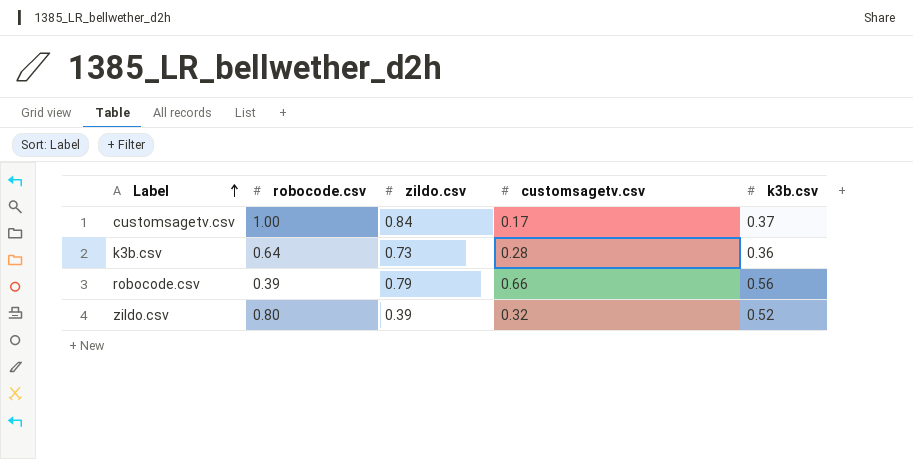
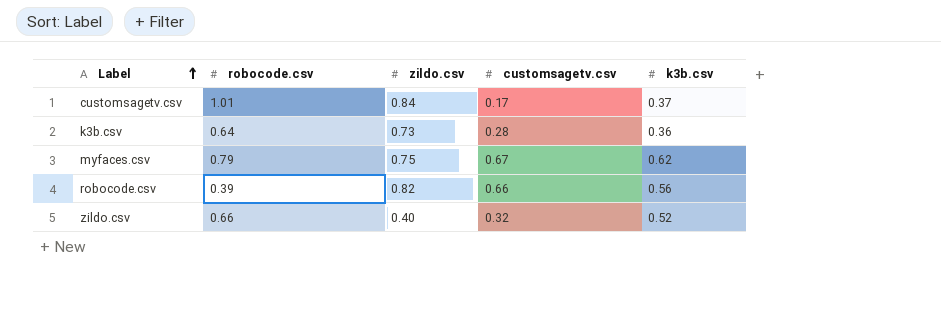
customsagetv.csv | robocode.csv: 1.00 -> 1.01
row myfaces.csv: none -> 0.79 | 0.75 | 0.67 | 0.62
robocode.csv | zildo.csv: 0.79 -> 0.82
zildo.csv | robocode.csv: 0.80 -> 0.66
zildo.csv | zildo.csv: 0.39 -> 0.40

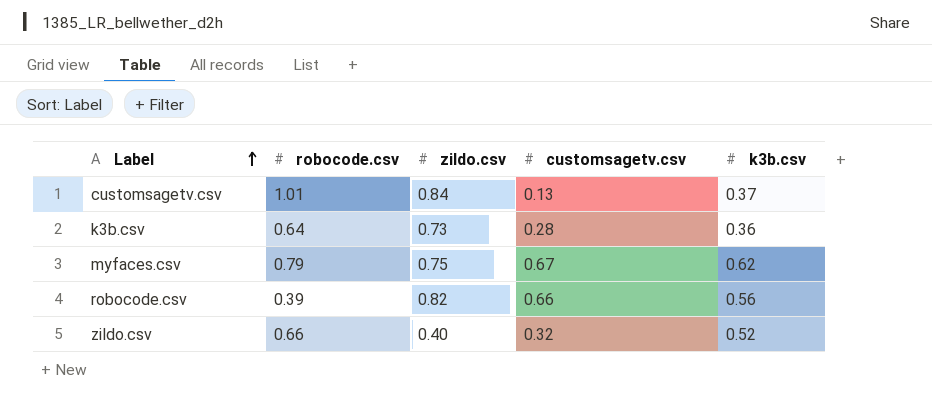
customsagetv.csv | customsagetv.csv: 0.17 -> 0.13

